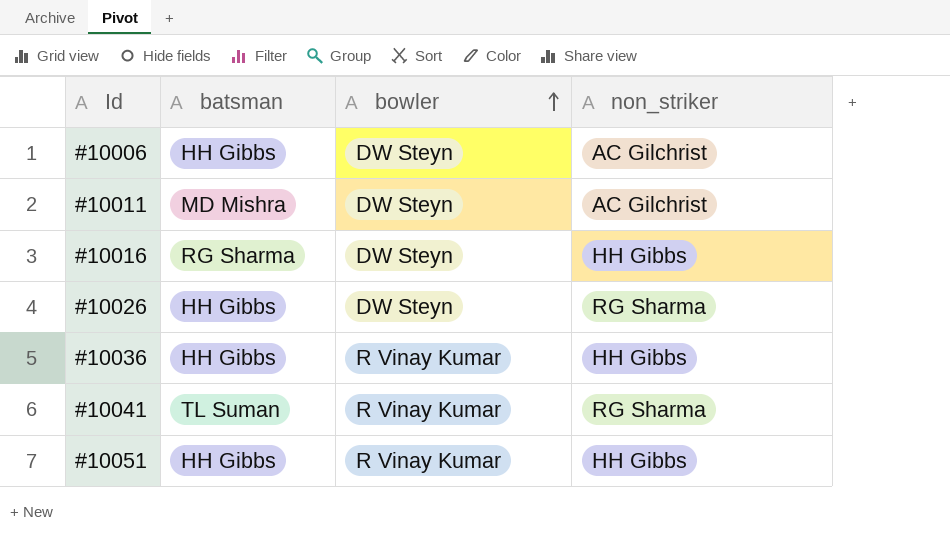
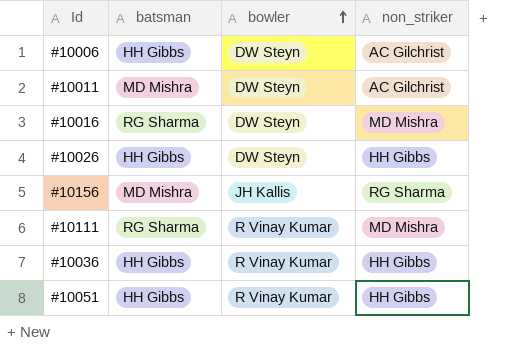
row #10041: TL Suman | R Vinay Kumar | RG Sharma -> none
#10016 | non_striker: HH Gibbs -> MD Mishra
#10026 | non_striker: RG Sharma -> HH Gibbs
row #10156: none -> MD Mishra | JH Kallis | RG Sharma
row #10111: none -> RG Sharma | R Vinay Kumar | MD Mishra

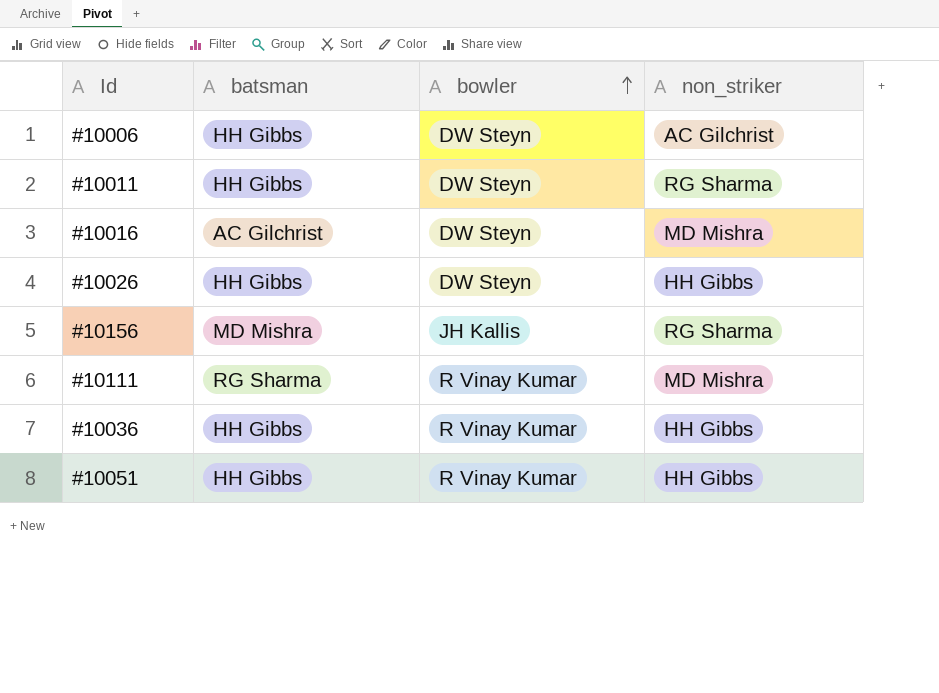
#10011 | batsman: MD Mishra -> HH Gibbs
#10011 | non_striker: AC Gilchrist -> RG Sharma
#10016 | batsman: RG Sharma -> AC Gilchrist

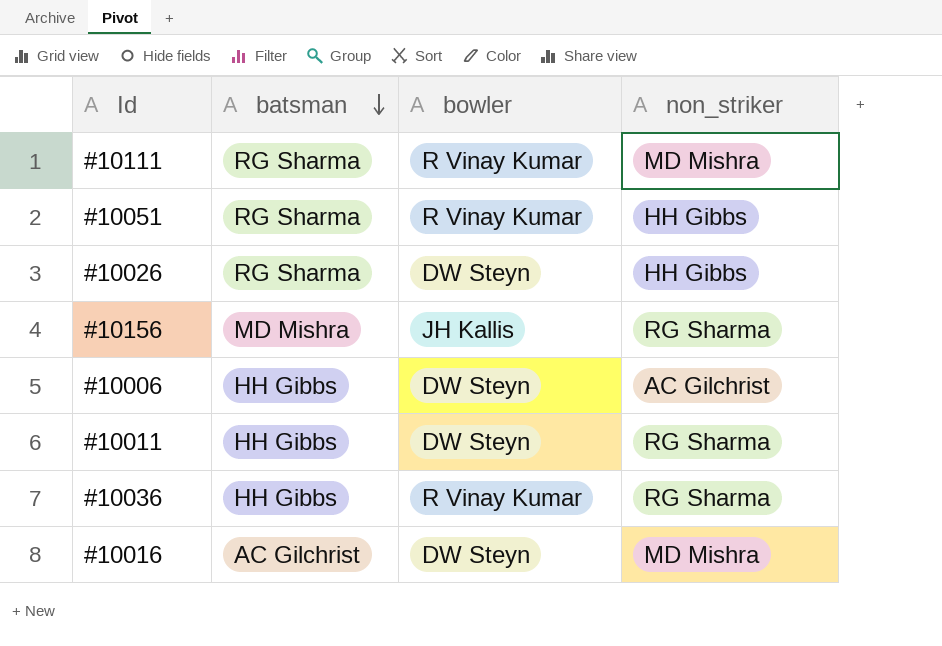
row order: bowler ascending -> batsman descending
#10051 | batsman: HH Gibbs -> RG Sharma
#10026 | batsman: HH Gibbs -> RG Sharma
#10036 | non_striker: HH Gibbs -> RG Sharma

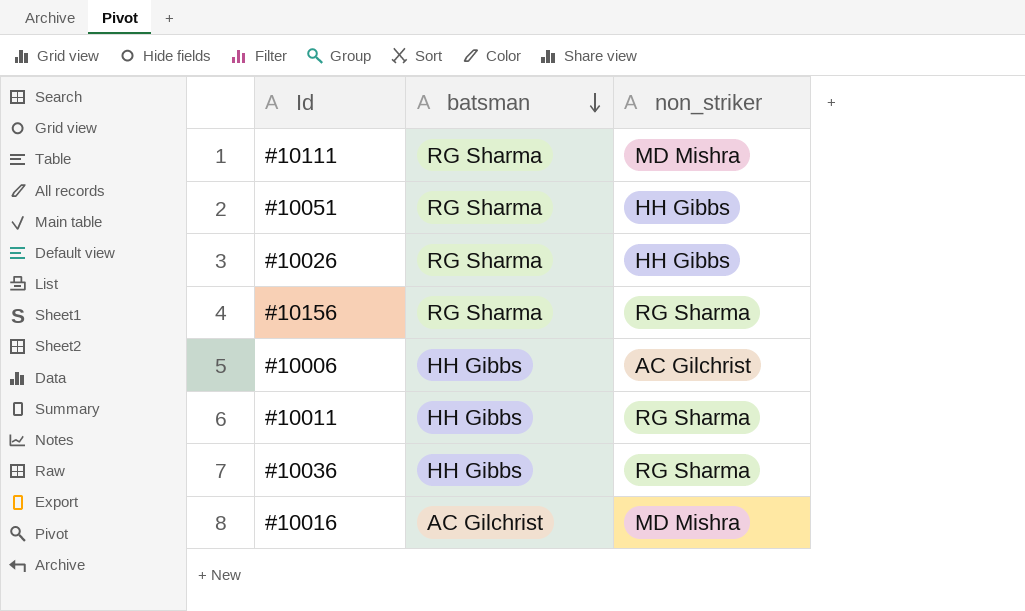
column bowler | position: 3 -> none
#10156 | batsman: MD Mishra -> RG Sharma

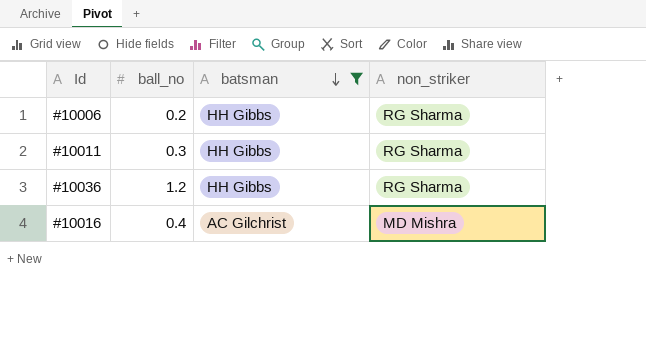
filter: none -> batsman != RG Sharma
column ball_no | position: none -> 2
#10006 | non_striker: AC Gilchrist -> RG Sharma

